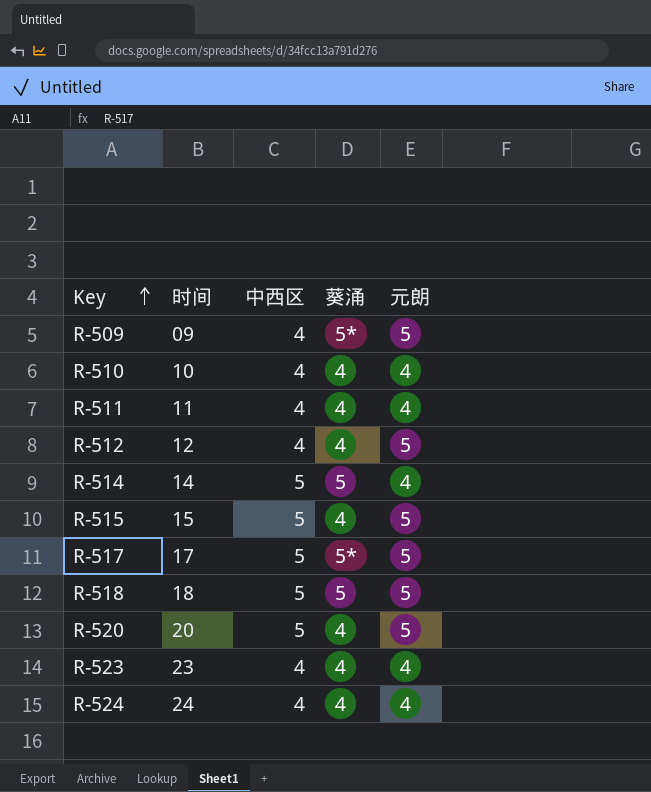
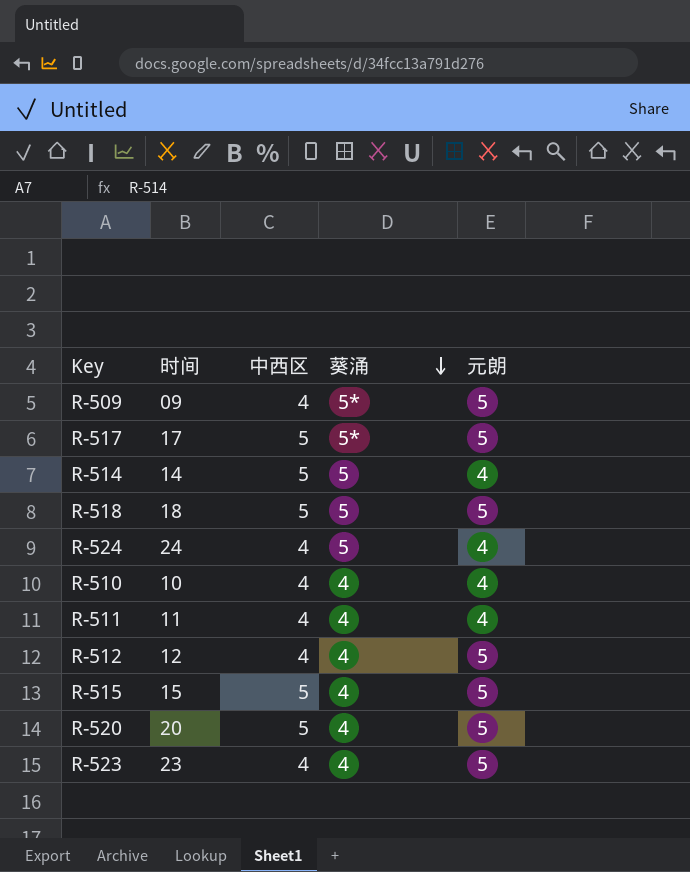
row order: Key ascending -> 葵涌 descending
R-524 | 葵涌: 4 -> 5
R-523 | 元朗: 4 -> 5

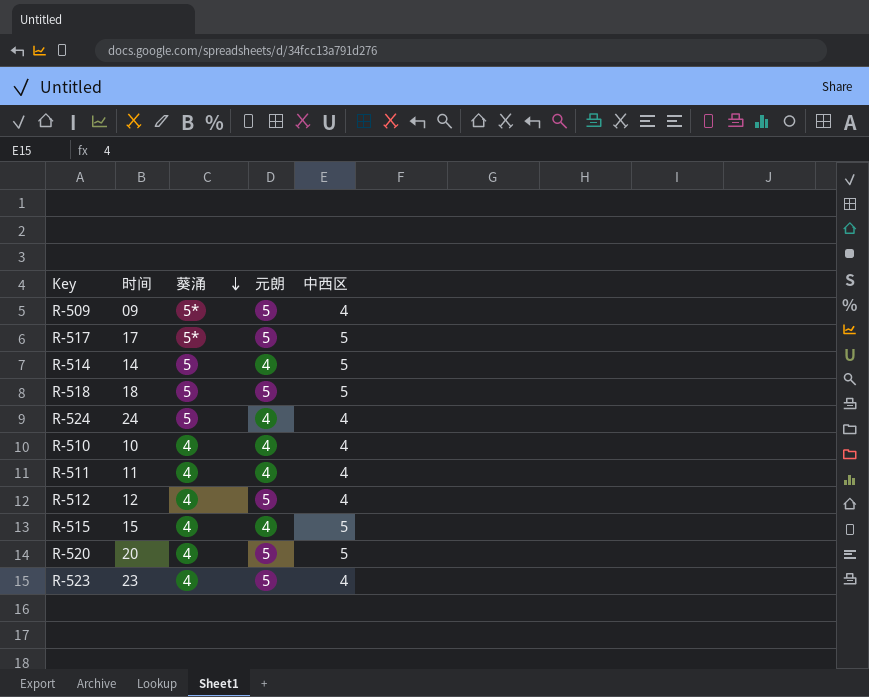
column 中西区 | position: 3 -> 5
R-515 | 元朗: 5 -> 4

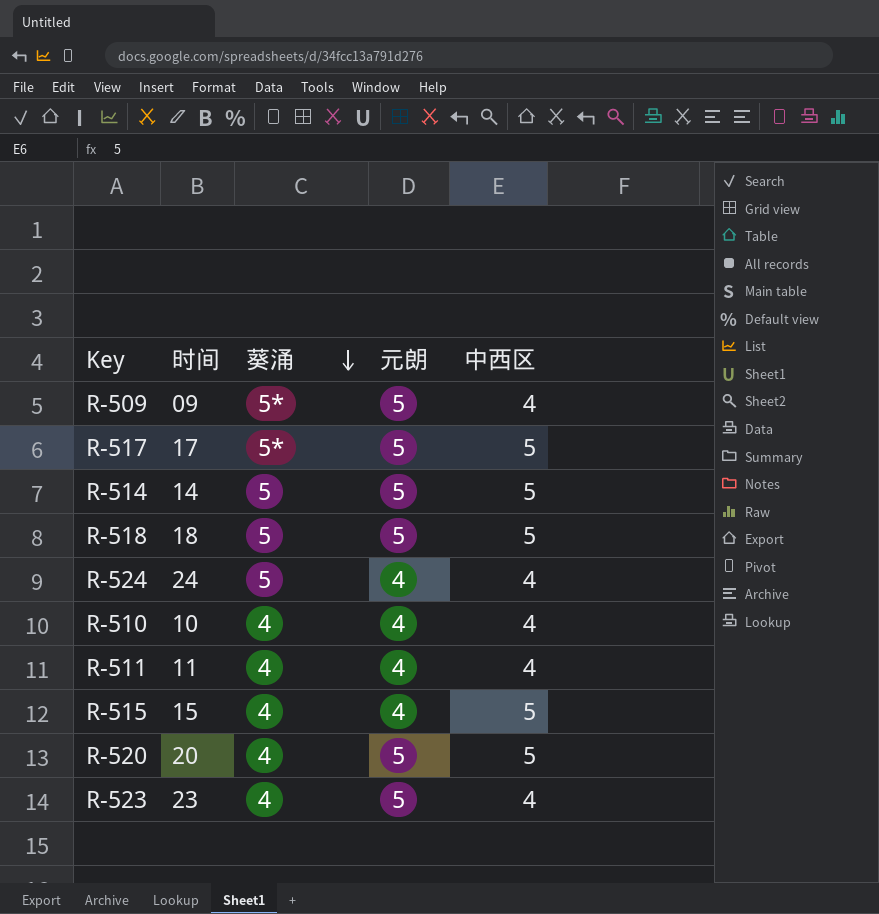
row R-512: 12 | 4 | 5 | 4 -> none
R-514 | 元朗: 4 -> 5

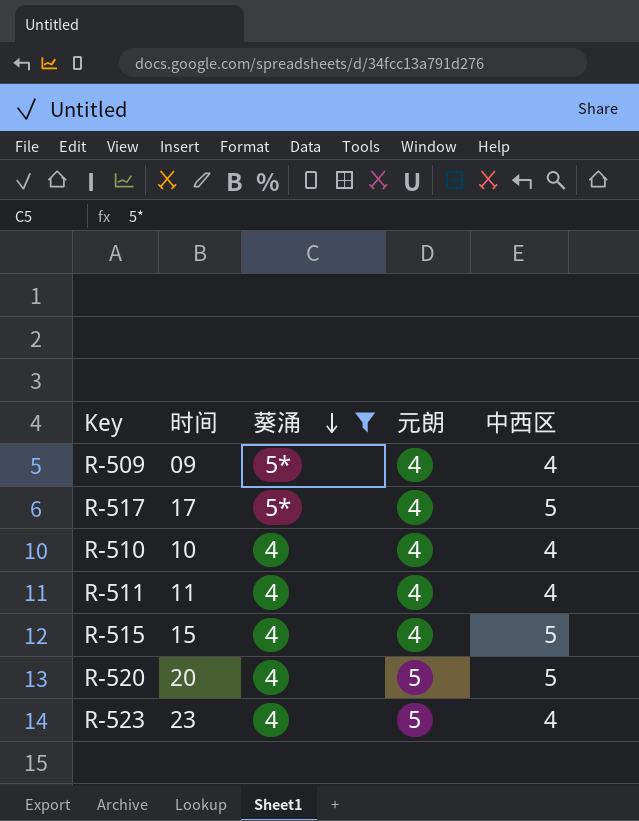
filter: none -> 葵涌 != 5
R-509 | 元朗: 5 -> 4
R-517 | 元朗: 5 -> 4

